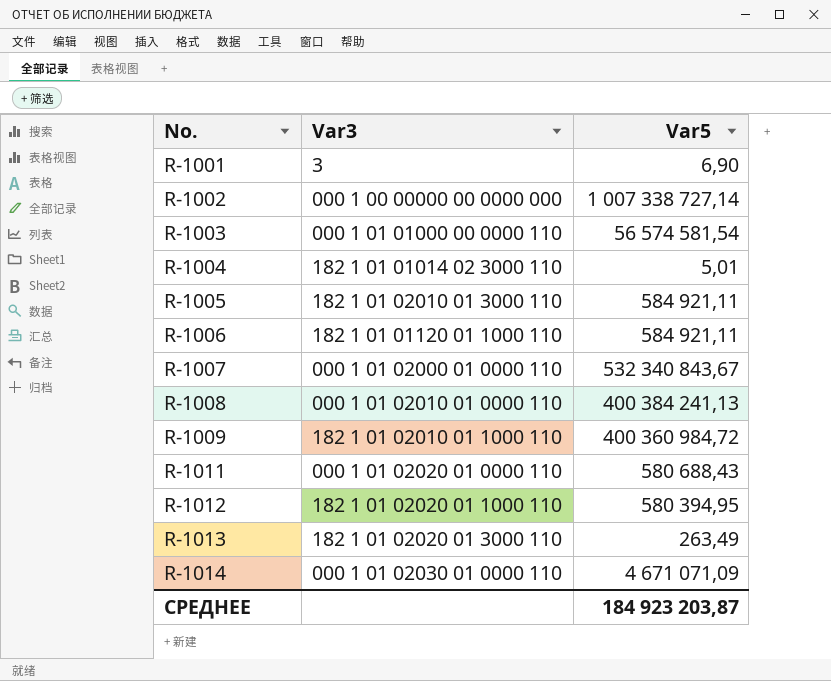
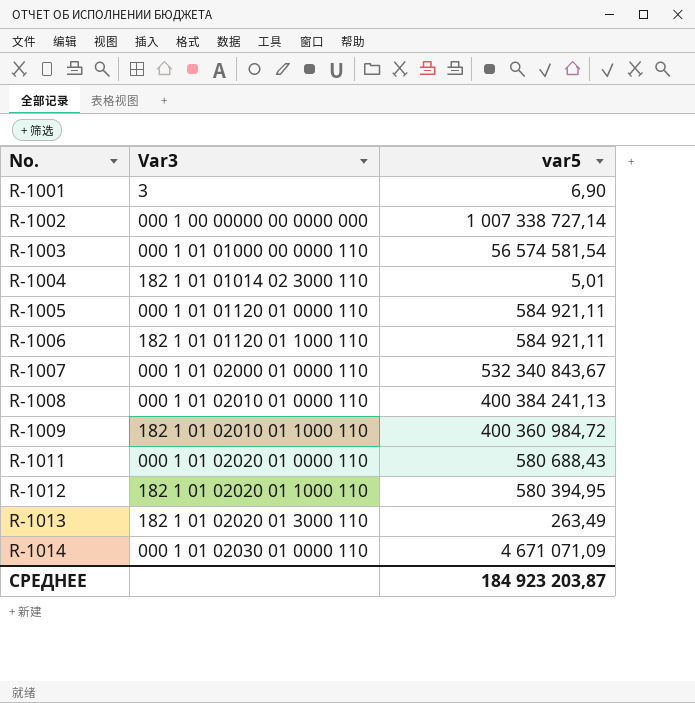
column name: Var5 -> var5
R-1005 | Var3: 182 1 01 02010 01 3000 110 -> 000 1 01 01120 01 0000 110

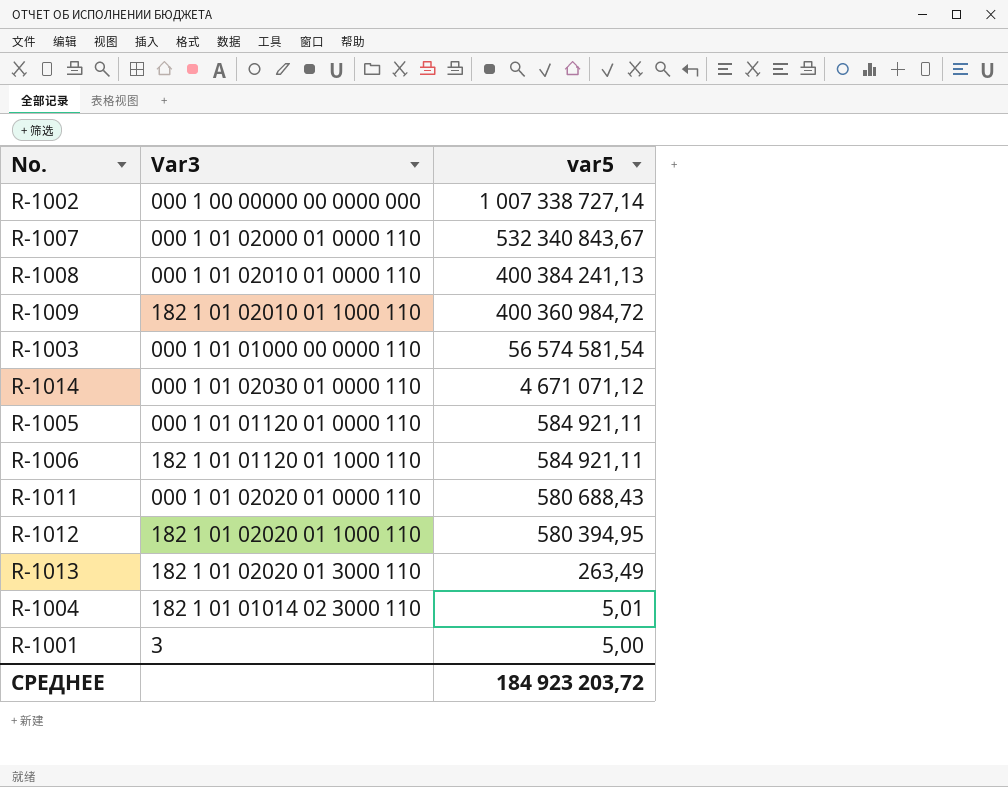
row order: No. ascending -> var5 descending
R-1014 | var5: 4 671 071,09 -> 4 671 071,12
R-1001 | var5: 6,90 -> 5,00
СРЕДНЕЕ | var5: 184 923 203,87 -> 184 923 203,72

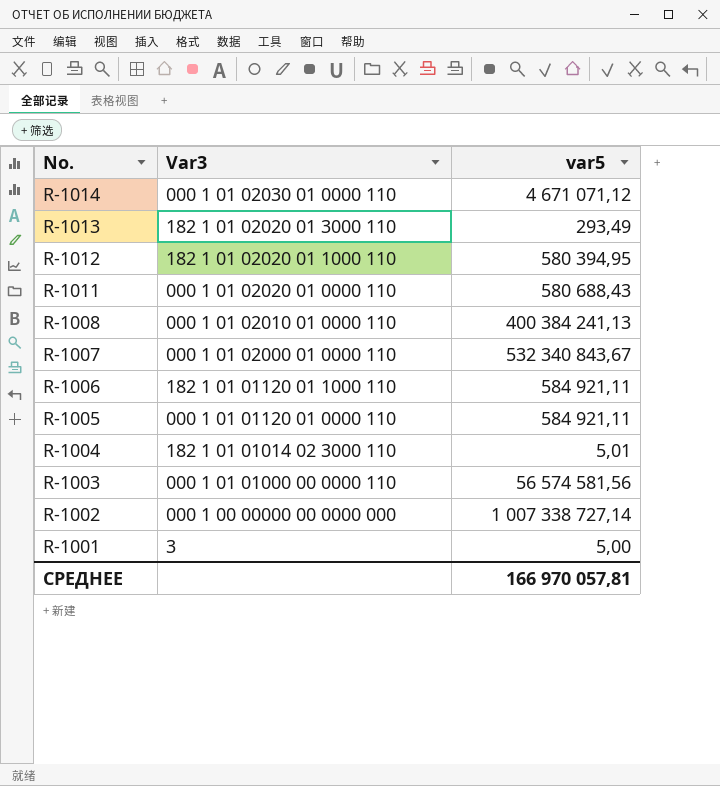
row order: var5 descending -> No. descending
row R-1009: 182 1 01 02010 01 1000 110 | 400 360 984,72 -> none
R-1013 | var5: 263,49 -> 293,49
R-1003 | var5: 56 574 581,54 -> 56 574 581,56
СРЕДНЕЕ | var5: 184 923 203,72 -> 166 970 057,81

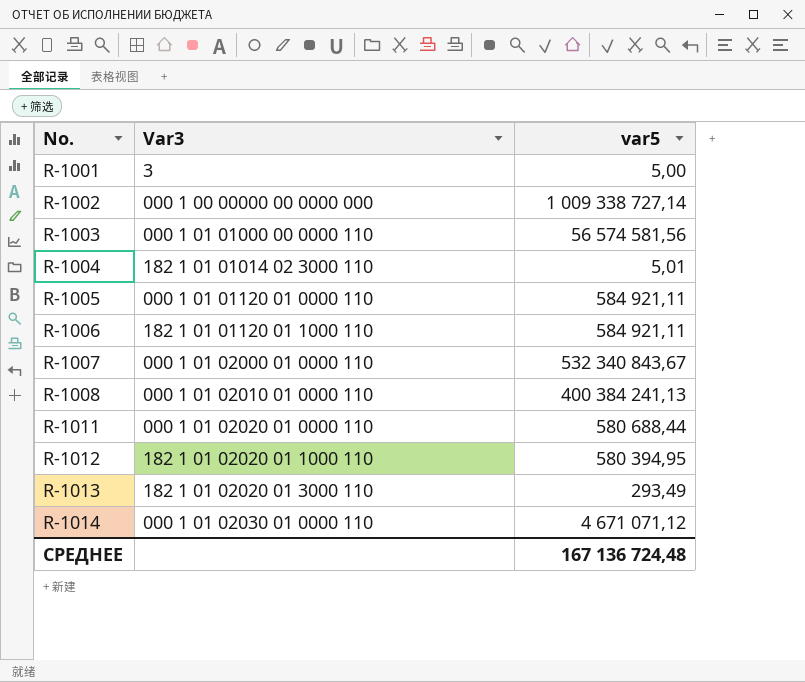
row order: No. descending -> No. ascending
R-1002 | var5: 1 007 338 727,14 -> 1 009 338 727,14
R-1011 | var5: 580 688,43 -> 580 688,44
СРЕДНЕЕ | var5: 166 970 057,81 -> 167 136 724,48

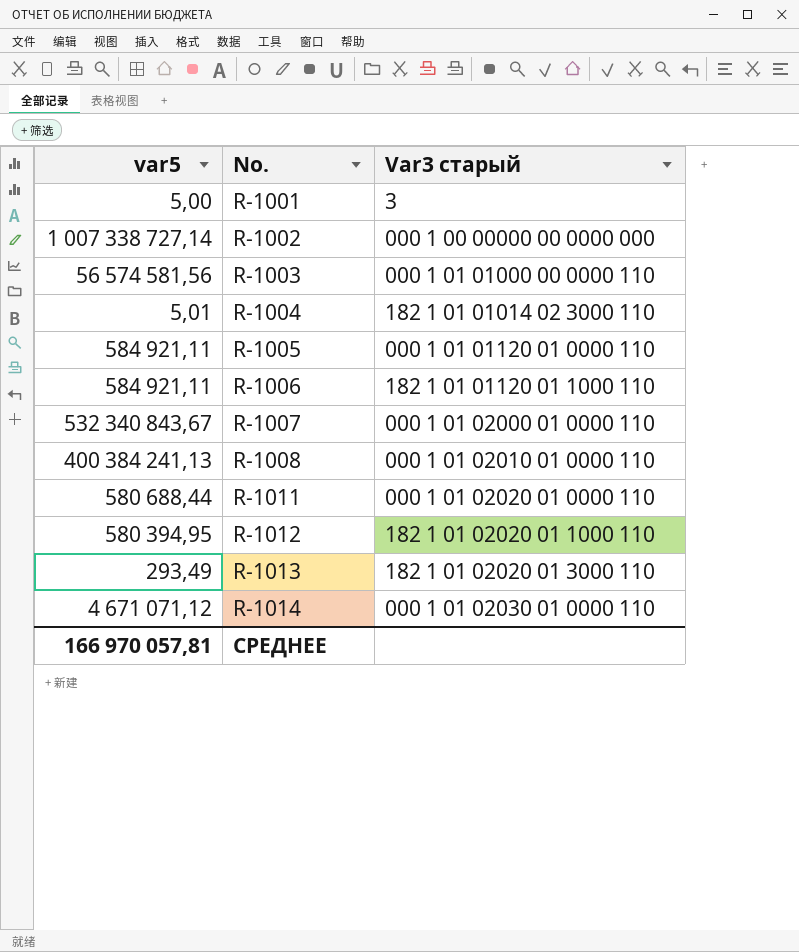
column var5 | position: 3 -> 1
column name: Var3 -> Var3 старый
R-1002 | var5: 1 009 338 727,14 -> 1 007 338 727,14
СРЕДНЕЕ | var5: 167 136 724,48 -> 166 970 057,81

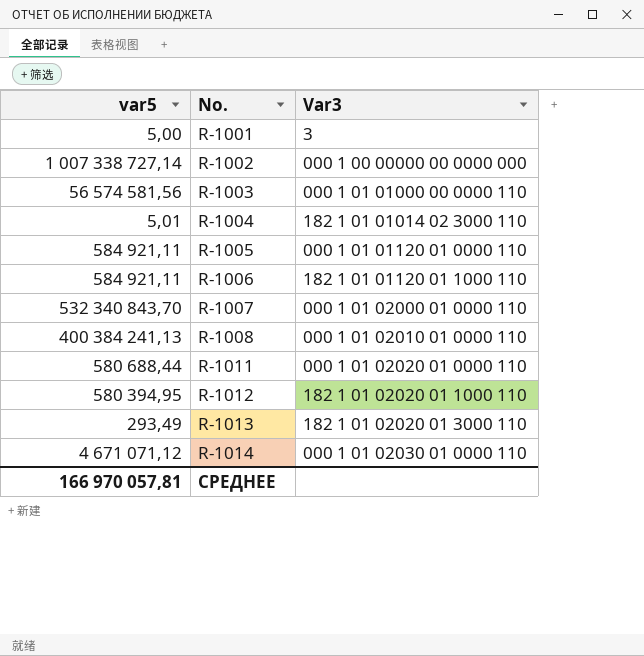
column name: Var3 старый -> Var3
R-1007 | var5: 532 340 843,67 -> 532 340 843,70

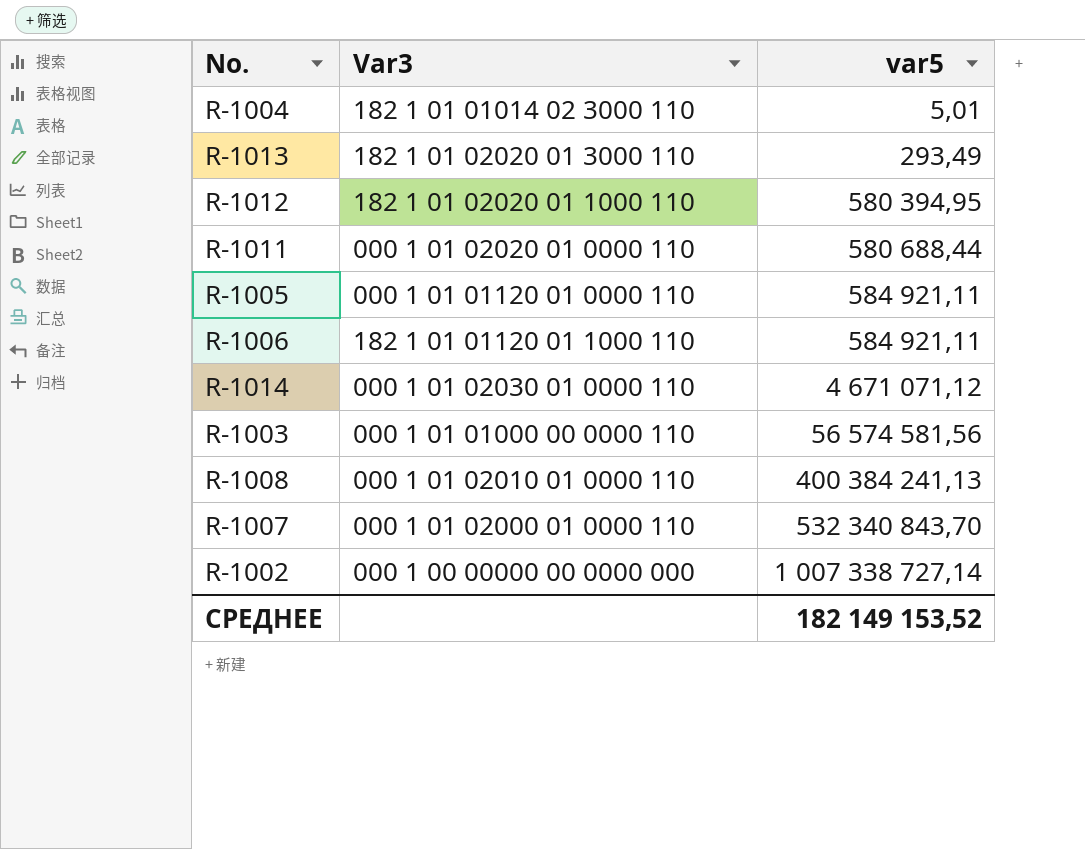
row order: No. ascending -> var5 ascending
column var5 | position: 1 -> 3
row R-1001: 5,00 | 3 -> none
СРЕДНЕЕ | var5: 166 970 057,81 -> 182 149 153,52

